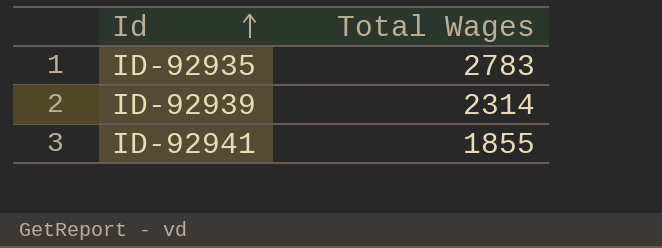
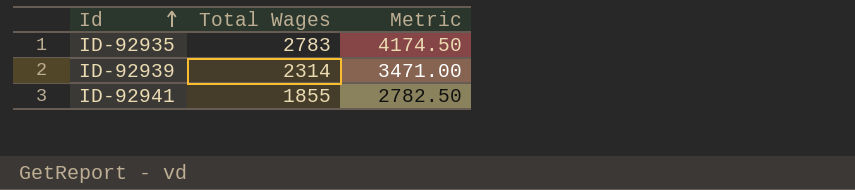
column Metric | formula: none -> [Total Wages] * 1.5

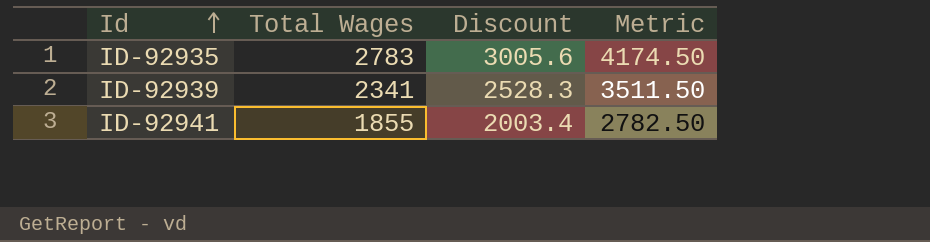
column Discount | formula: none -> [Total Wages] * 1.08
ID-92939 | Total Wages: 2314 -> 2341
ID-92939 | Metric: 3471.00 -> 3511.50

